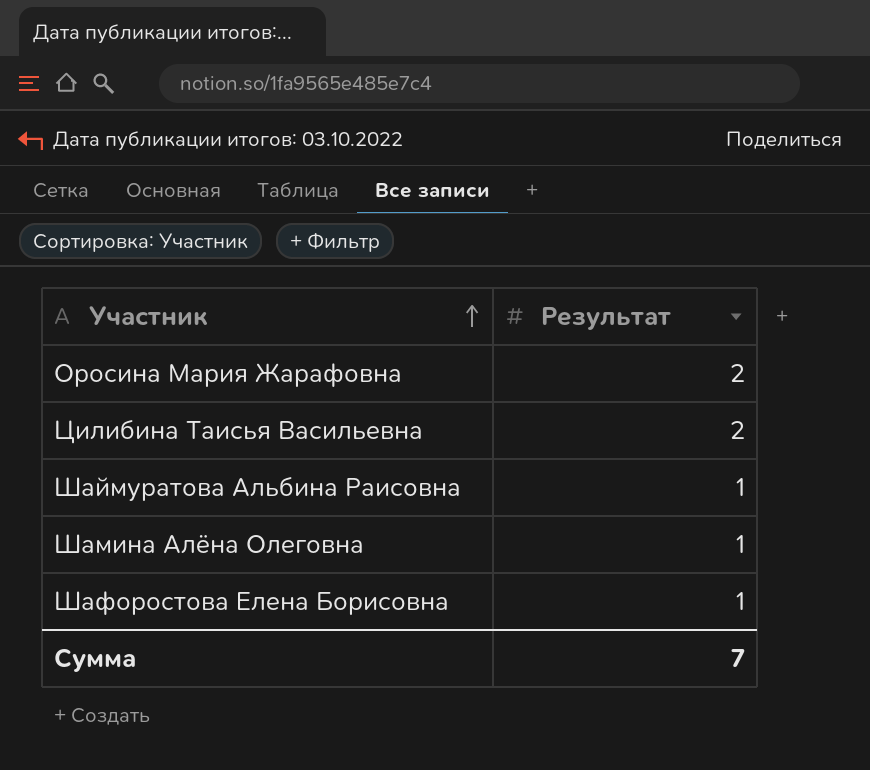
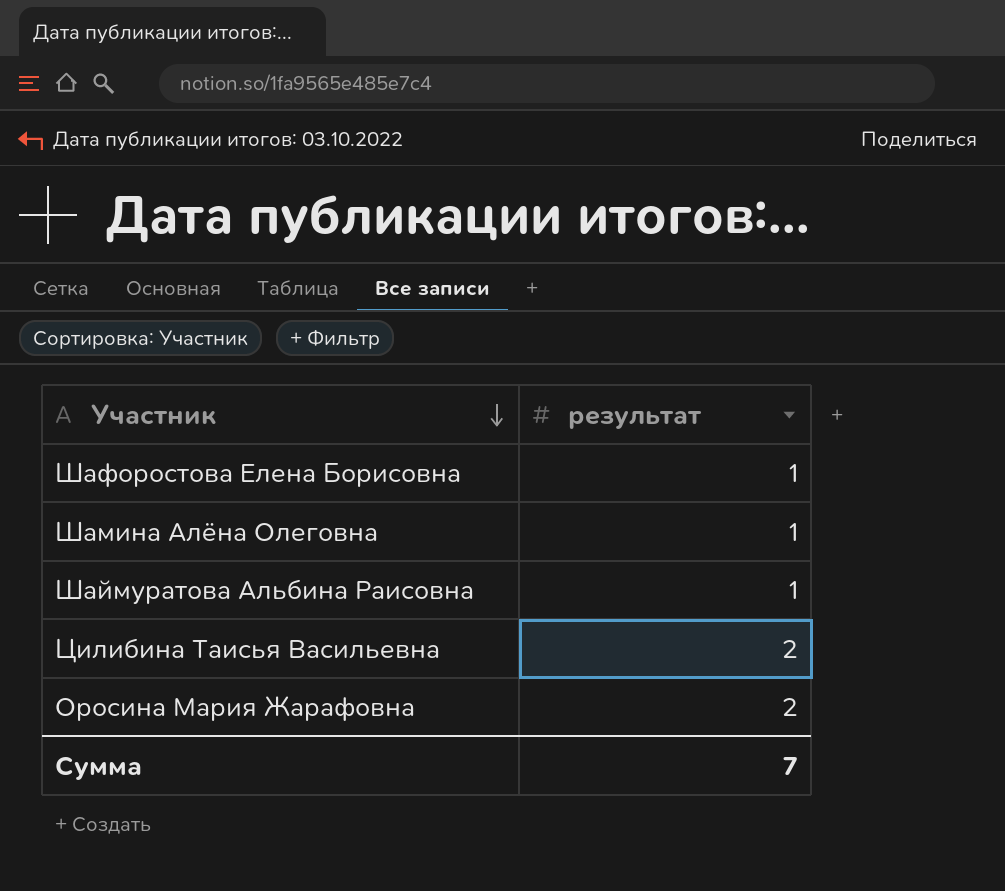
row order: Участник ascending -> Участник descending
column name: Результат -> результат

